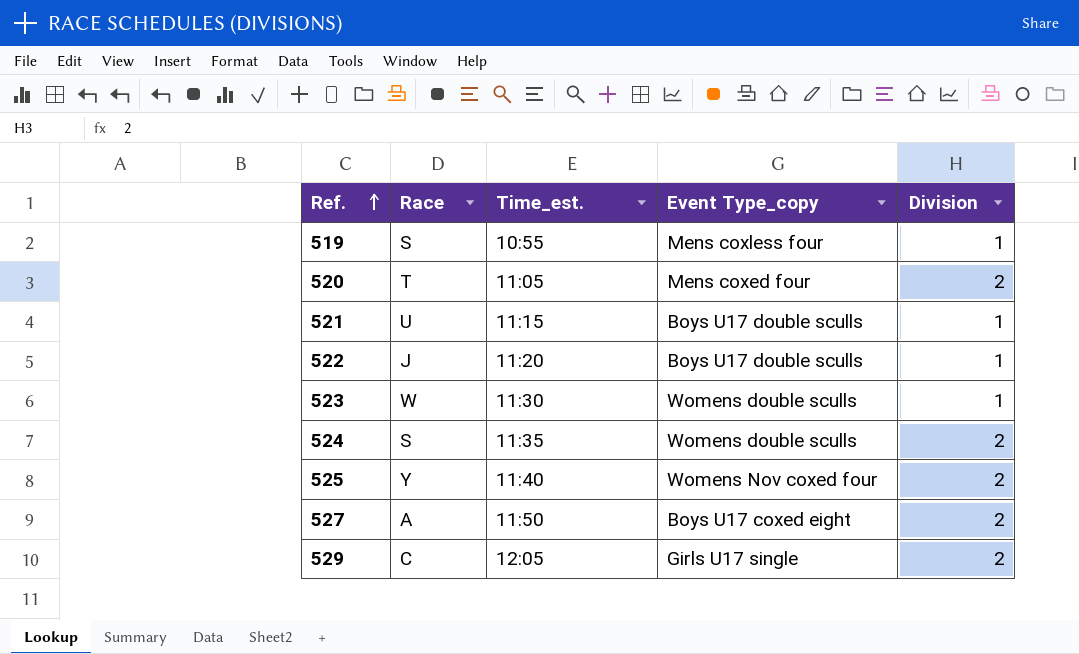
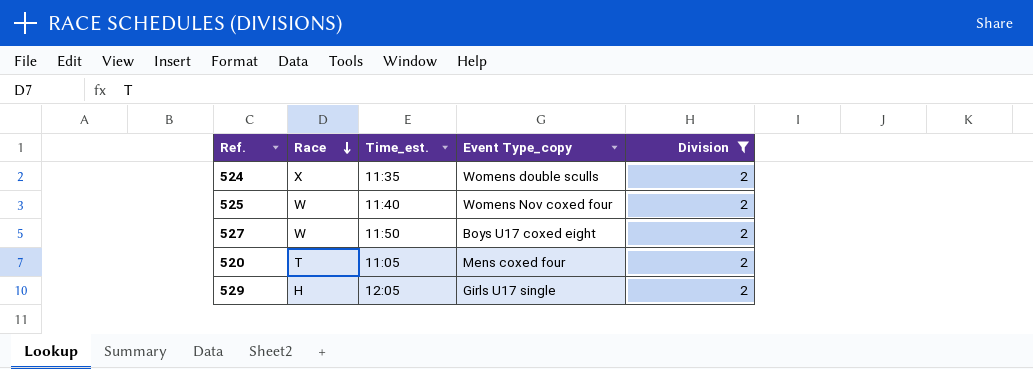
filter: none -> Division = 2
row order: Ref. ascending -> Race descending
524 | Race: S -> X
525 | Race: Y -> W
527 | Race: A -> W
529 | Race: C -> H

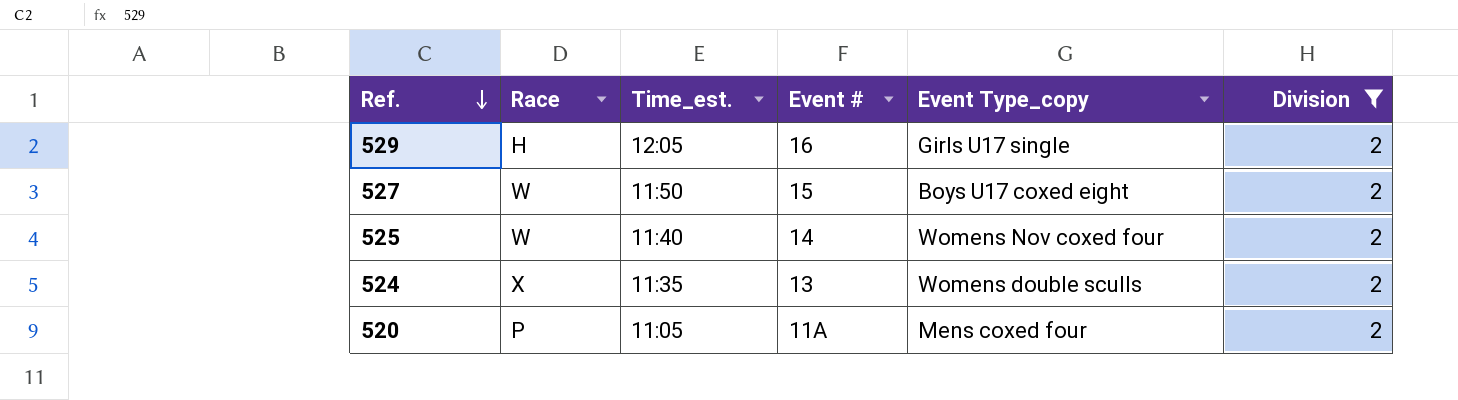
row order: Race descending -> Ref. descending
column Event # | position: none -> 4
520 | Race: T -> P

